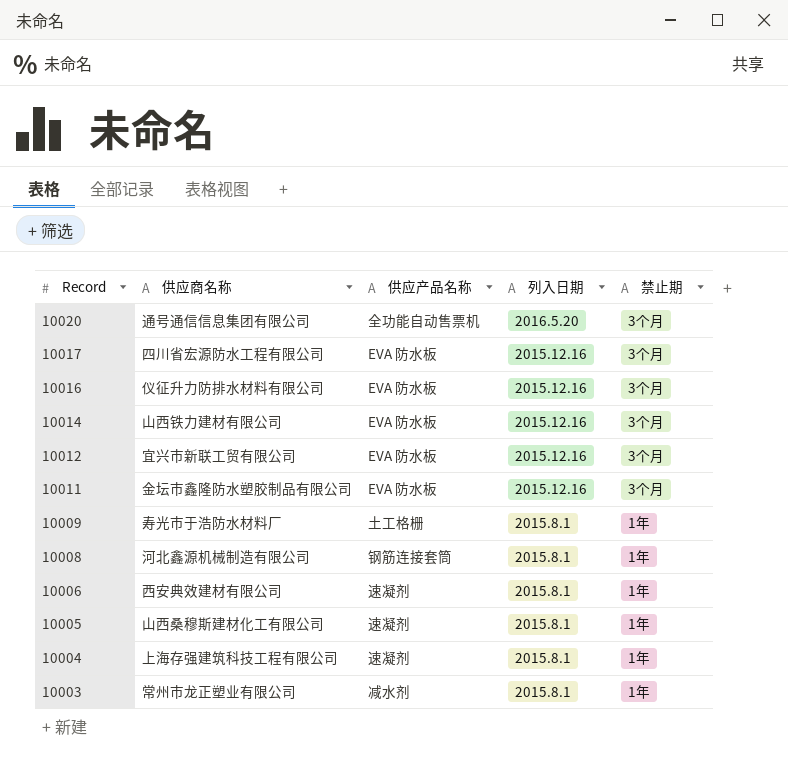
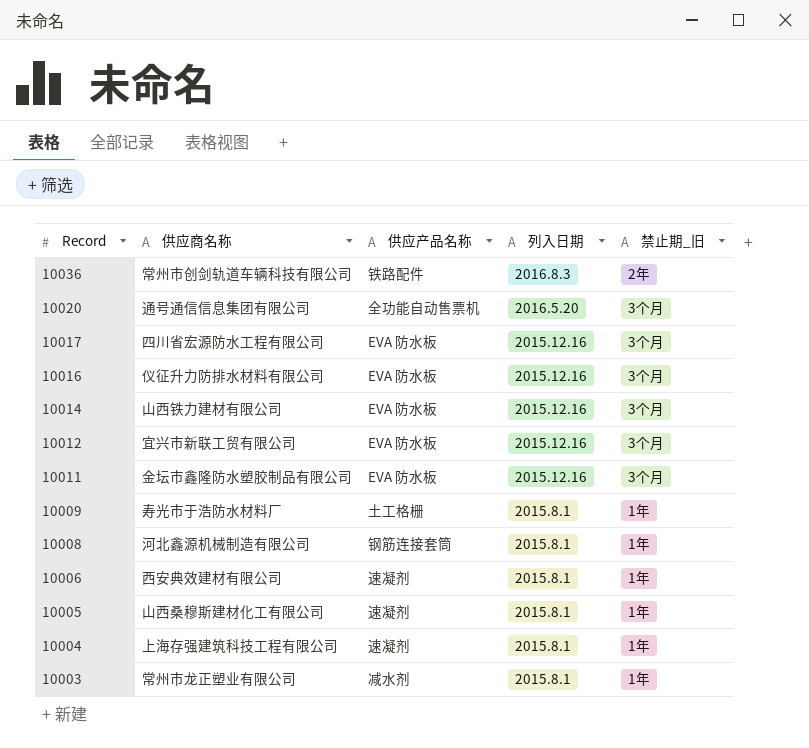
column name: 禁止期 -> 禁止期_旧
row 10036: none -> 常州市创剑轨道车辆科技有限公司 | 铁路配件 | 2016.8.3 | 2年

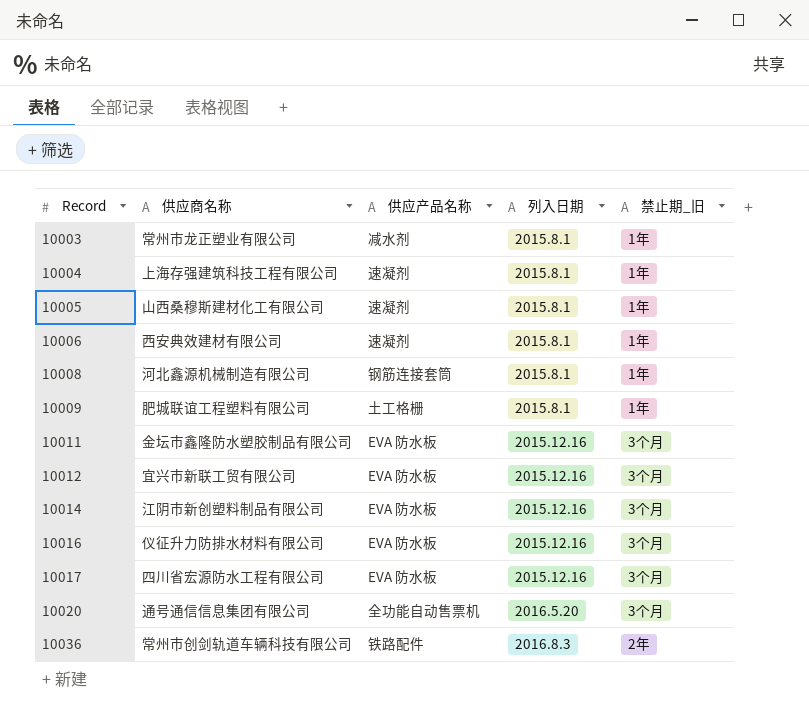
row order: Record descending -> Record ascending
10009 | 供应商名称: 寿光市于浩防水材料厂 -> 肥城联谊工程塑料有限公司
10014 | 供应商名称: 山西铁力建材有限公司 -> 江阴市新创塑料制品有限公司

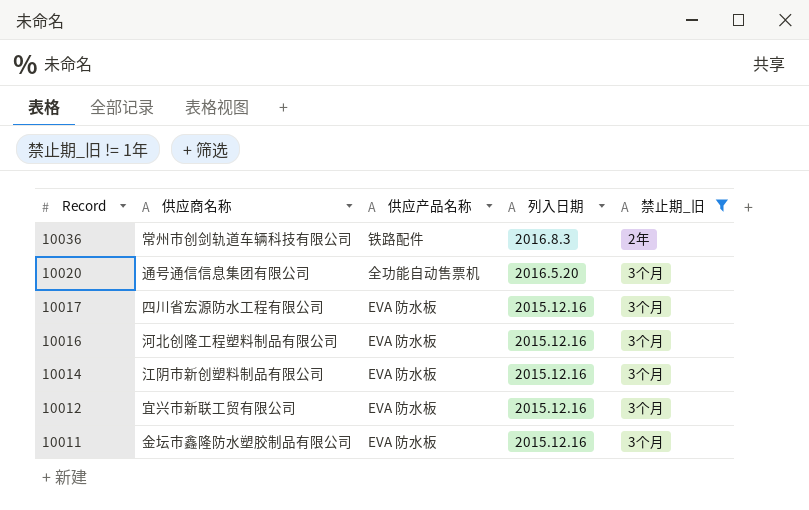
filter: none -> 禁止期_旧 != 1年
row order: Record ascending -> Record descending
10016 | 供应商名称: 仪征升力防排水材料有限公司 -> 河北创隆工程塑料制品有限公司

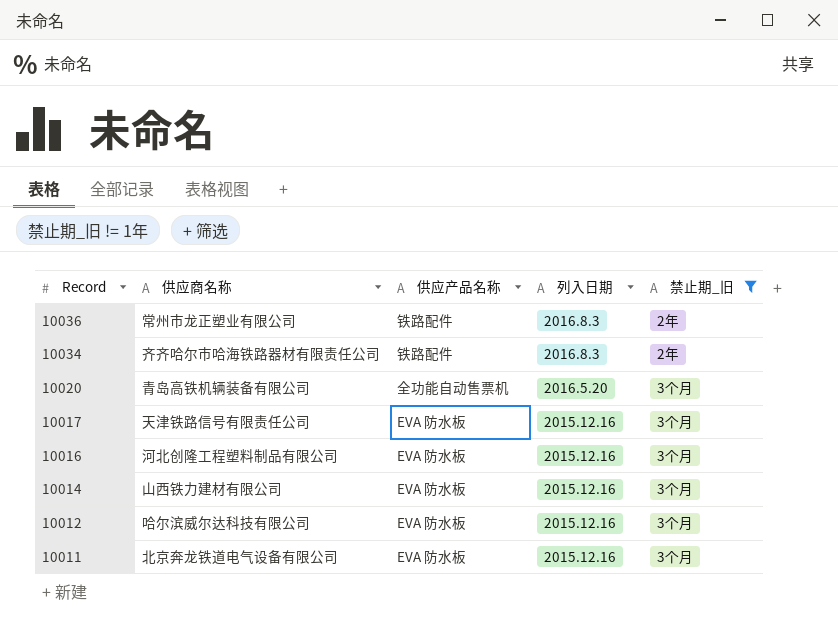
10036 | 供应商名称: 常州市创剑轨道车辆科技有限公司 -> 常州市龙正塑业有限公司
row 10034: none -> 齐齐哈尔市哈海铁路器材有限责任公司 | 铁路配件 | 2016.8.3 | 2年
10020 | 供应商名称: 通号通信信息集团有限公司 -> 青岛高铁机辆装备有限公司
10017 | 供应商名称: 四川省宏源防水工程有限公司 -> 天津铁路信号有限责任公司
10014 | 供应商名称: 江阴市新创塑料制品有限公司 -> 山西铁力建材有限公司
10012 | 供应商名称: 宜兴市新联工贸有限公司 -> 哈尔滨威尔达科技有限公司
10011 | 供应商名称: 金坛市鑫隆防水塑胶制品有限公司 -> 北京奔龙铁道电气设备有限公司

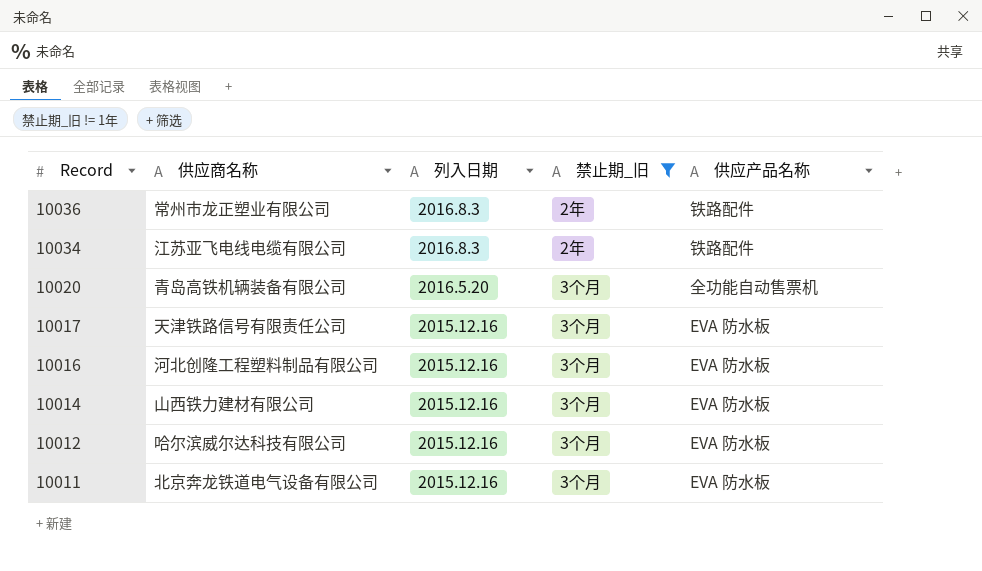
column 供应产品名称 | position: 3 -> 5
10034 | 供应商名称: 齐齐哈尔市哈海铁路器材有限责任公司 -> 江苏亚飞电线电缆有限公司

